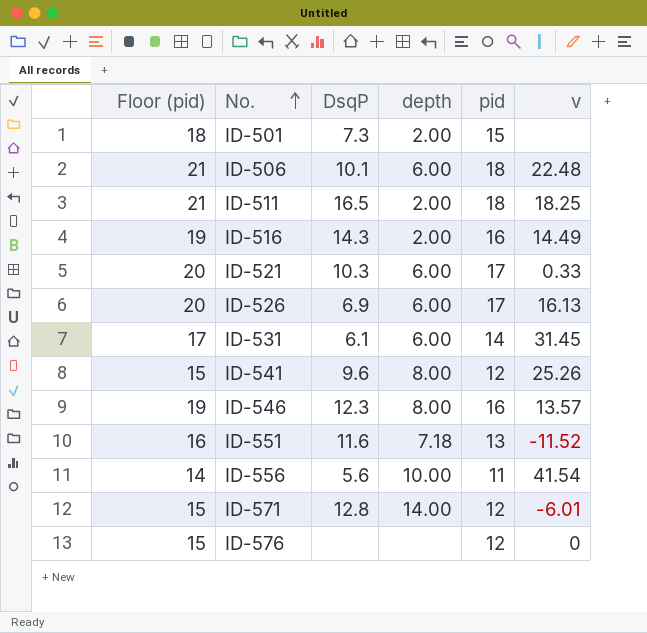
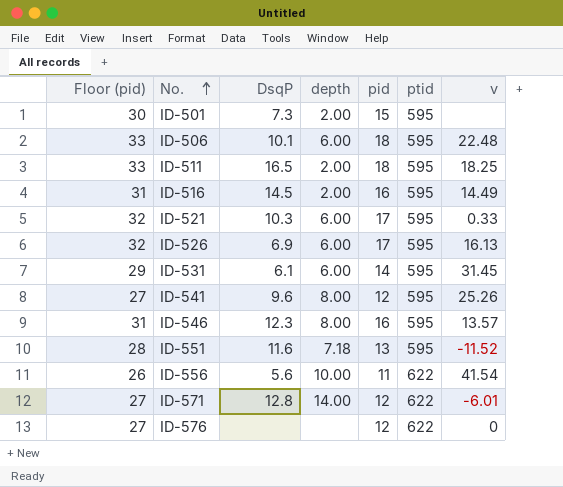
column Floor (pid) | formula: [pid] + 3 -> [pid] + 15
column ptid | position: none -> 6
ID-516 | DsqP: 14.3 -> 14.5

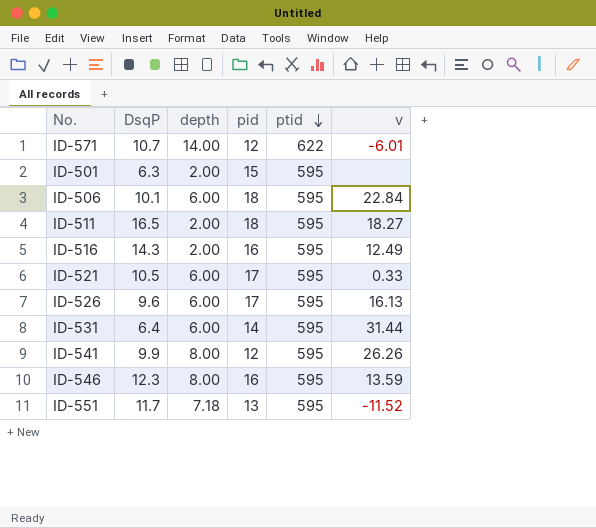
row order: No. ascending -> ptid descending
column Floor (pid) | formula: [pid] + 15 -> none
row ID-556: 26 | 5.6 | 10.00 | 11 | 622 | 41.54 -> none
row ID-576: 27 | none | none | 12 | 622 | 0 -> none
ID-571 | DsqP: 12.8 -> 10.7
ID-501 | DsqP: 7.3 -> 6.3
ID-506 | v: 22.48 -> 22.84
ID-511 | v: 18.25 -> 18.27
ID-516 | DsqP: 14.5 -> 14.3
ID-516 | v: 14.49 -> 12.49
ID-521 | DsqP: 10.3 -> 10.5
ID-526 | DsqP: 6.9 -> 9.6
ID-531 | DsqP: 6.1 -> 6.4
ID-531 | v: 31.45 -> 31.44
ID-541 | DsqP: 9.6 -> 9.9
ID-541 | v: 25.26 -> 26.26
ID-546 | v: 13.57 -> 13.59
ID-551 | DsqP: 11.6 -> 11.7

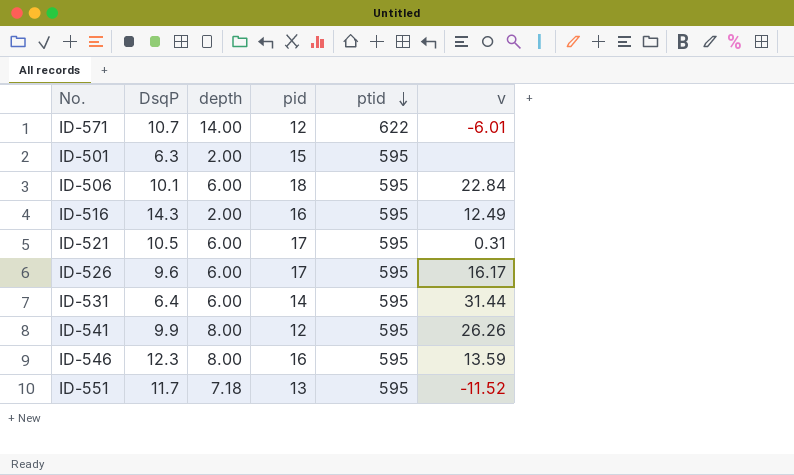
row ID-511: 16.5 | 2.00 | 18 | 595 | 18.27 -> none
ID-521 | v: 0.33 -> 0.31
ID-526 | v: 16.13 -> 16.17

